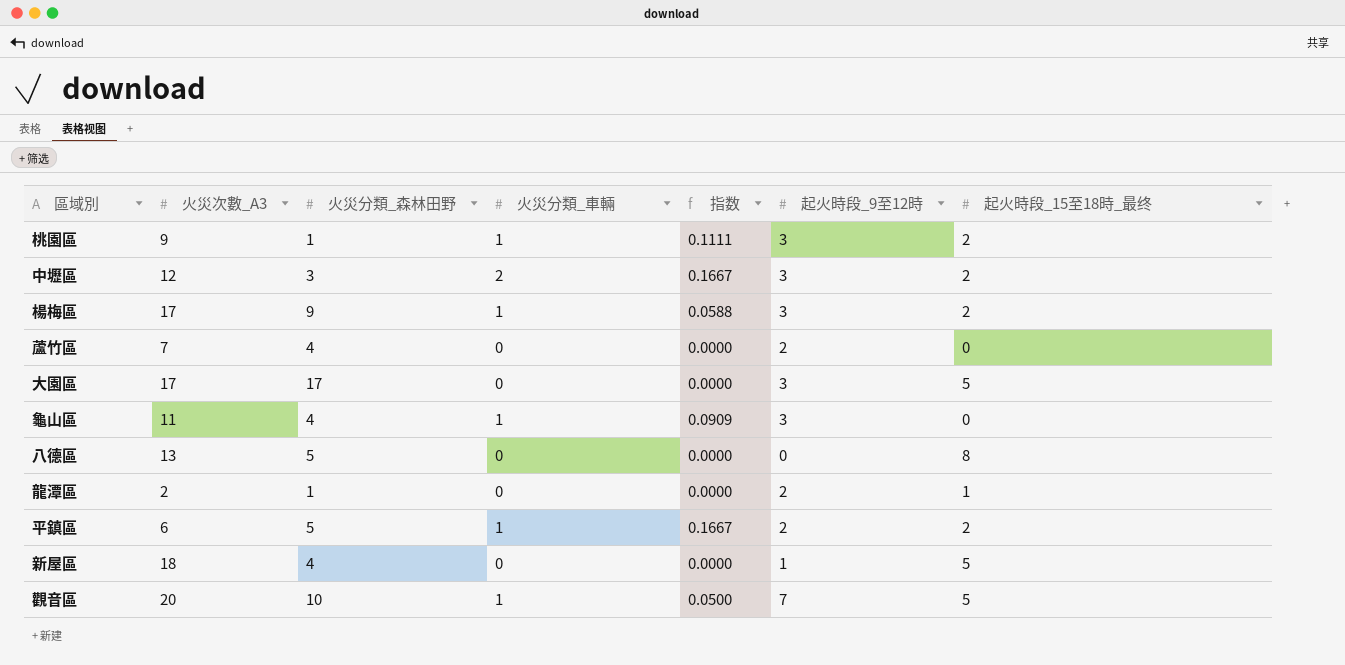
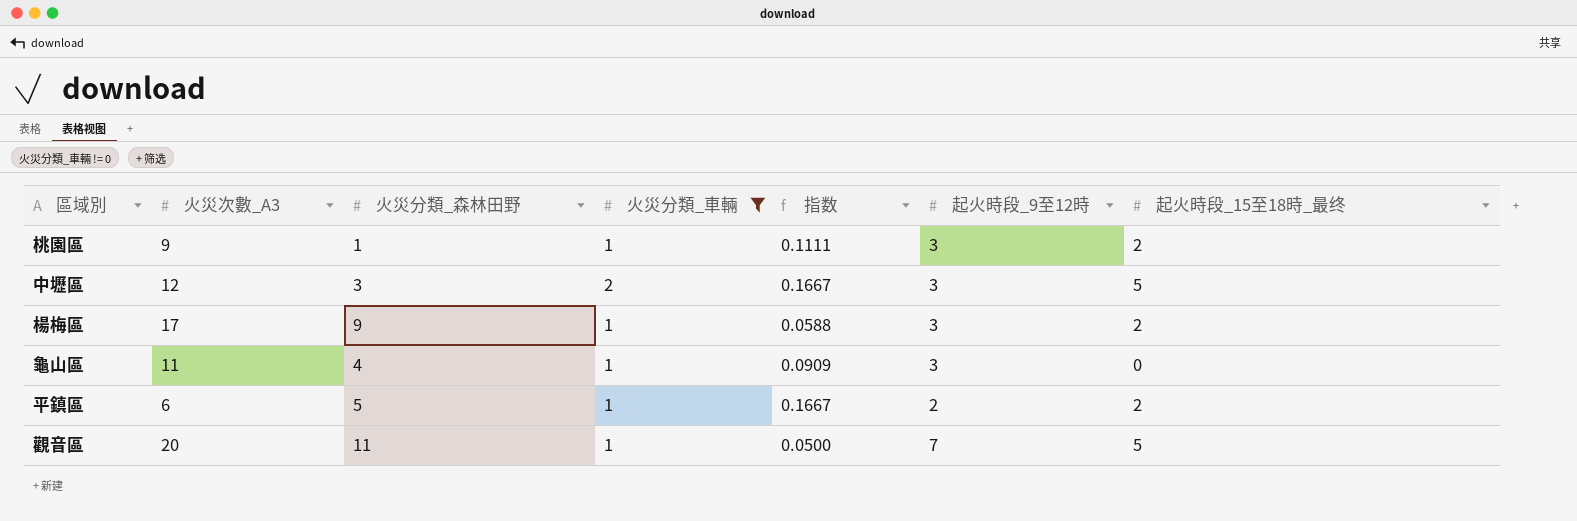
filter: none -> 火災分類_車輛 != 0
中壢區 | 起火時段_15至18時_最终: 2 -> 5
觀音區 | 火災分類_森林田野: 10 -> 11

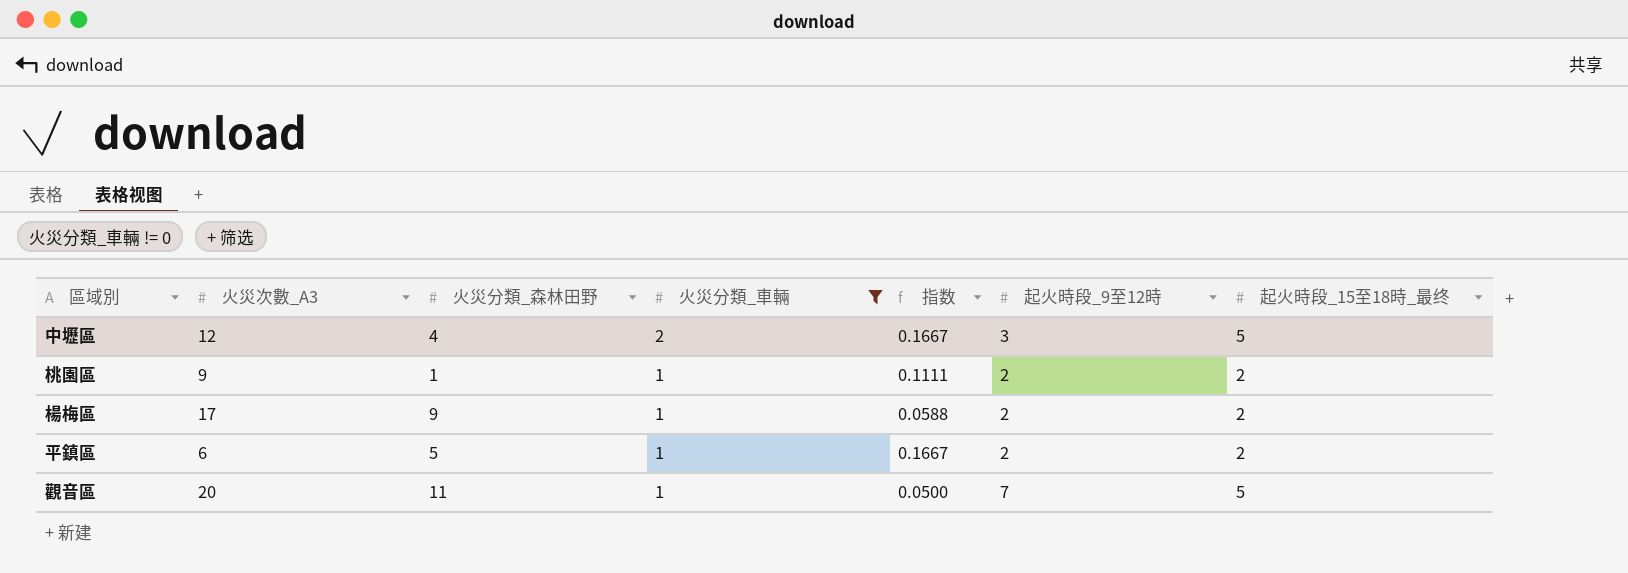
row order: none -> 火災分類_車輛 descending
row 龜山區: 11 | 4 | 1 | 0.0909 | 3 | 0 -> none
中壢區 | 火災分類_森林田野: 3 -> 4
桃園區 | 起火時段_9至12時: 3 -> 2
楊梅區 | 起火時段_9至12時: 3 -> 2

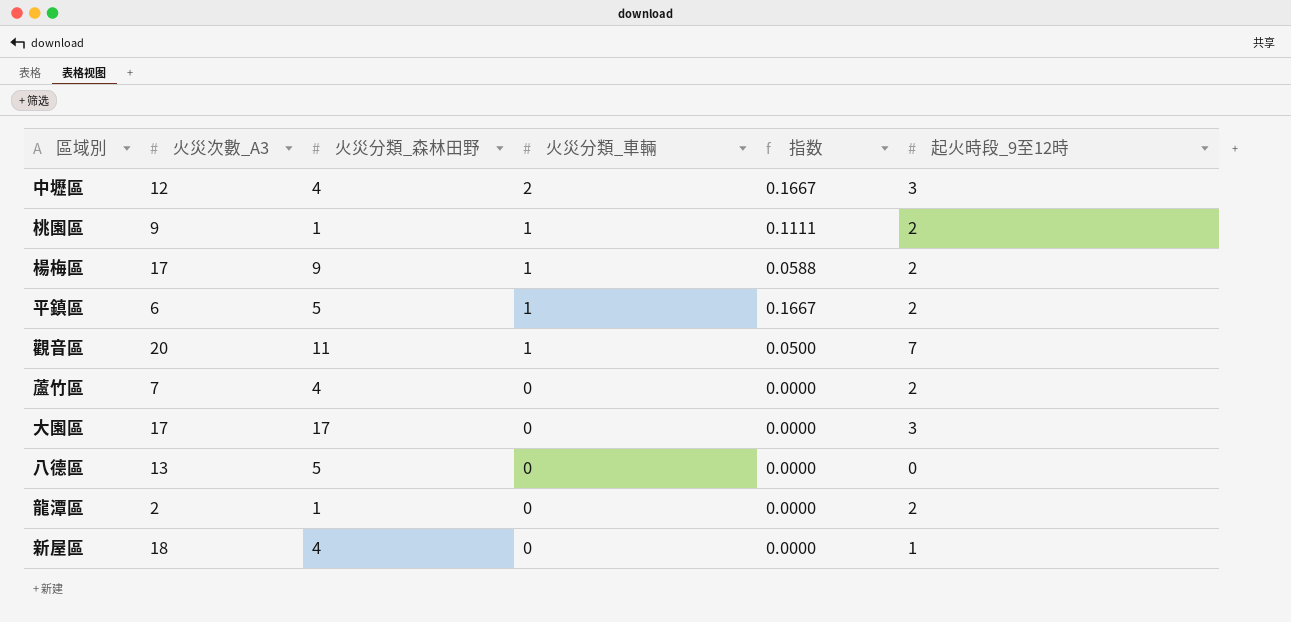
filter: 火災分類_車輛 != 0 -> none
column 起火時段_15至18時_最终 | position: 7 -> none

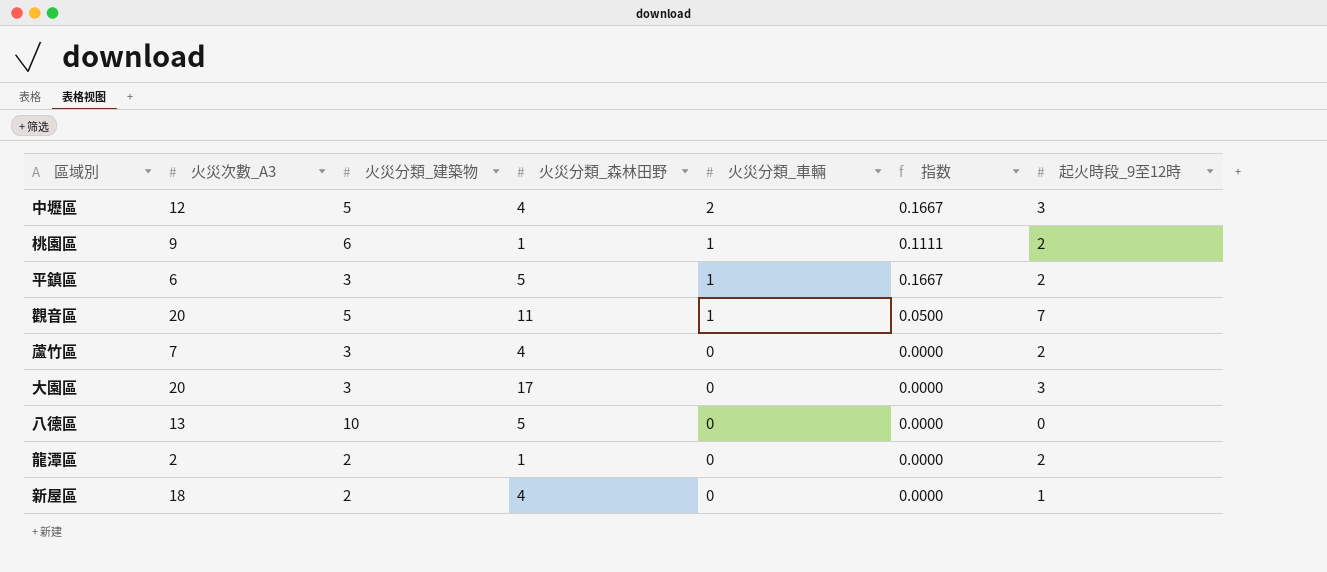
column 火災分類_建築物 | position: none -> 3
row 楊梅區: 17 | 9 | 1 | 0.0588 | 2 -> none
大園區 | 火災次數_A3: 17 -> 20

